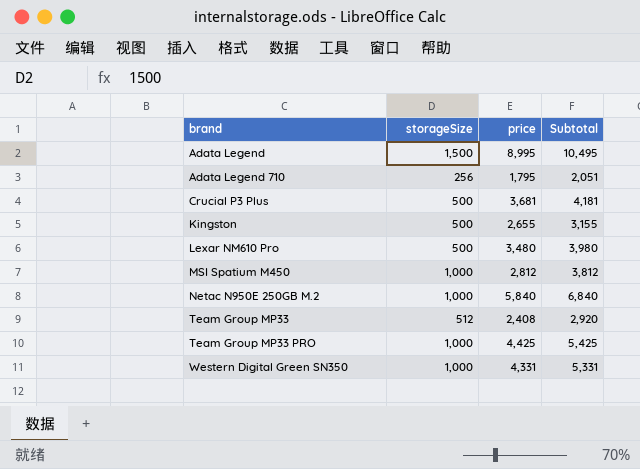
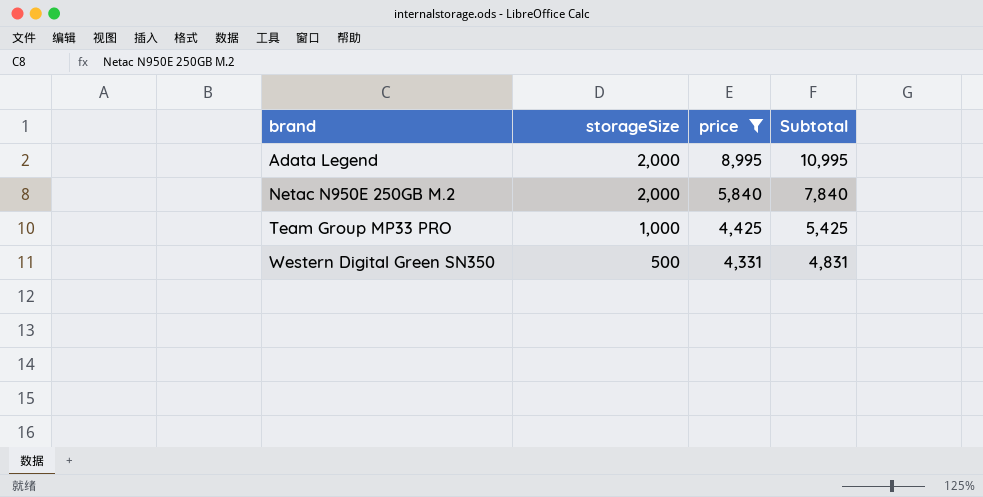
filter: none -> price >= 4,331
Adata Legend | storageSize: 1,500 -> 2,000
Adata Legend | Subtotal: 10,495 -> 10,995
Netac N950E 250GB M.2 | storageSize: 1,000 -> 2,000
Netac N950E 250GB M.2 | Subtotal: 6,840 -> 7,840
Western Digital Green SN350 | storageSize: 1,000 -> 500
Western Digital Green SN350 | Subtotal: 5,331 -> 4,831

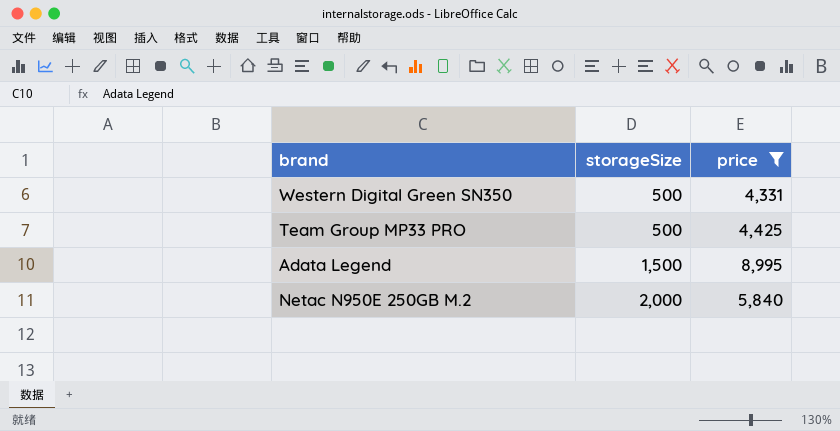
row order: brand ascending -> storageSize ascending
column Subtotal | formula: [storageSize] + [price] -> none
Team Group MP33 PRO | storageSize: 1,000 -> 500
Adata Legend | storageSize: 2,000 -> 1,500

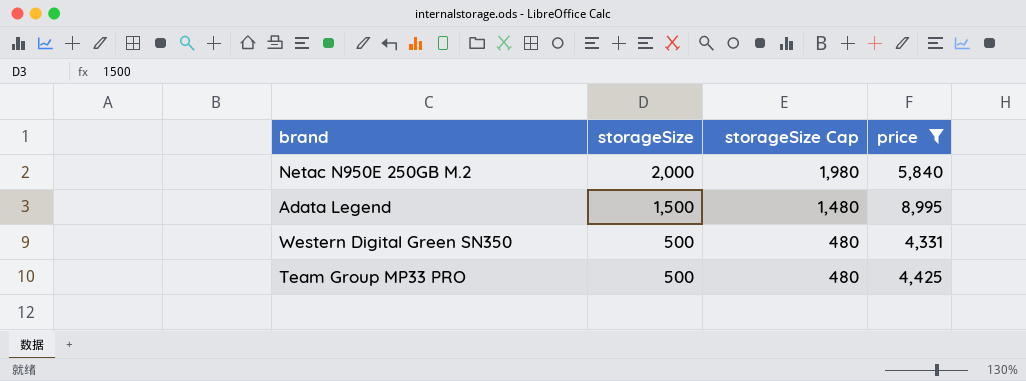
row order: storageSize ascending -> storageSize descending
column storageSize Cap | formula: none -> [storageSize] - 20

